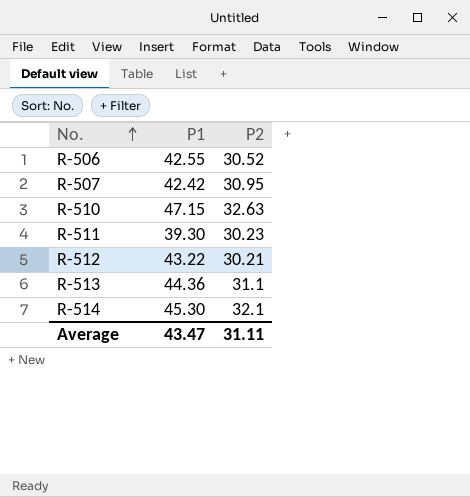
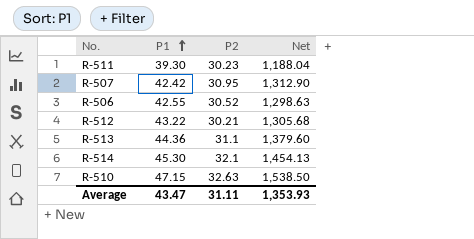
row order: No. ascending -> P1 ascending
column Net | formula: none -> [P1] * [P2]

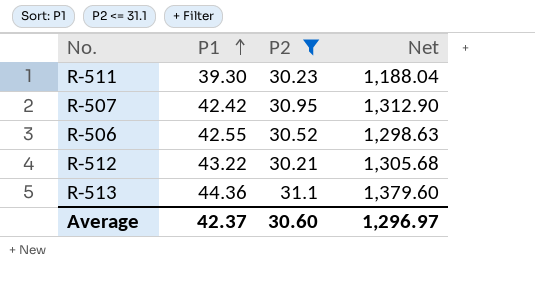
filter: none -> P2 <= 31.1
Average | P1: 43.47 -> 42.37
Average | P2: 31.11 -> 30.60
Average | Net: 1,353.93 -> 1,296.97

